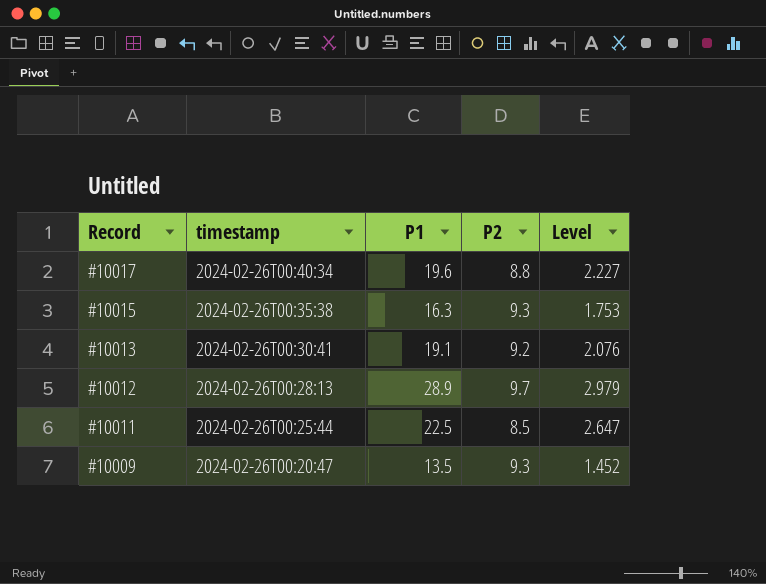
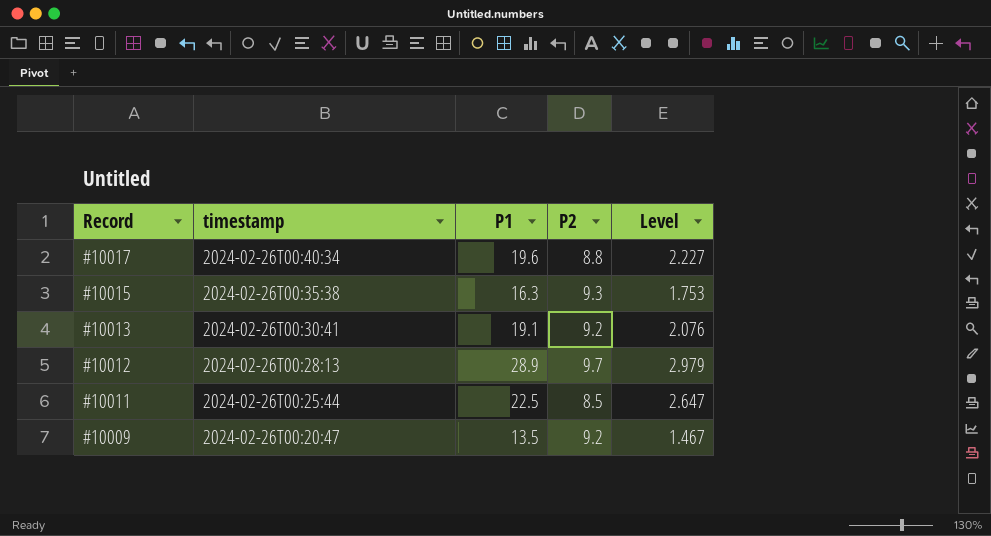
#10009 | P2: 9.3 -> 9.2
#10009 | Level: 1.452 -> 1.467

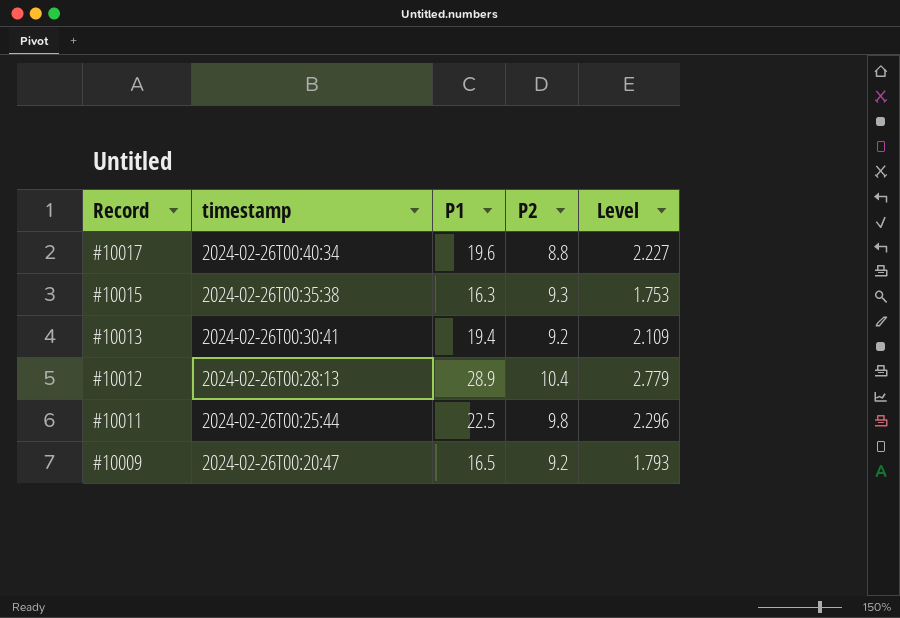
#10013 | P1: 19.1 -> 19.4
#10013 | Level: 2.076 -> 2.109
#10012 | P2: 9.7 -> 10.4
#10012 | Level: 2.979 -> 2.779
#10011 | P2: 8.5 -> 9.8
#10011 | Level: 2.647 -> 2.296
#10009 | P1: 13.5 -> 16.5
#10009 | Level: 1.467 -> 1.793

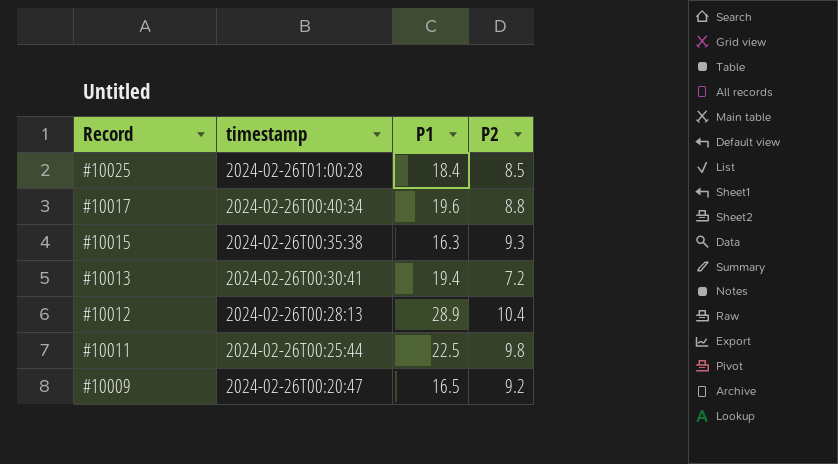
column Level | formula: [P1] / [P2] -> none
row #10025: none -> 2024-02-26T01:00:28 | 18.4 | 8.5
#10013 | P2: 9.2 -> 7.2

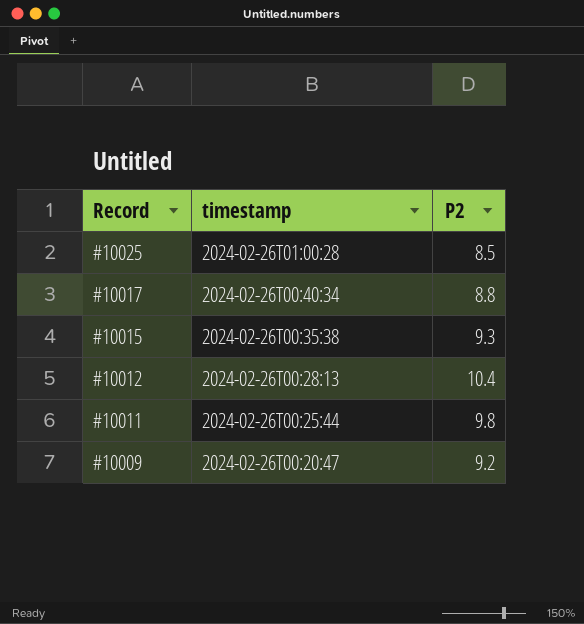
column P1 | position: 3 -> none
row #10013: 2024-02-26T00:30:41 | 19.4 | 7.2 -> none

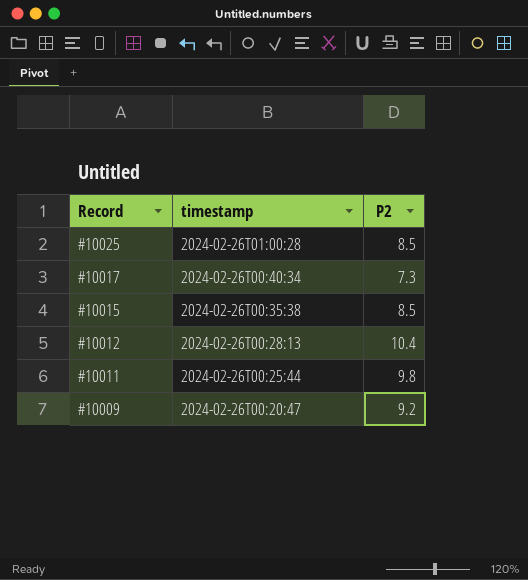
#10017 | P2: 8.8 -> 7.3
#10015 | P2: 9.3 -> 8.5

